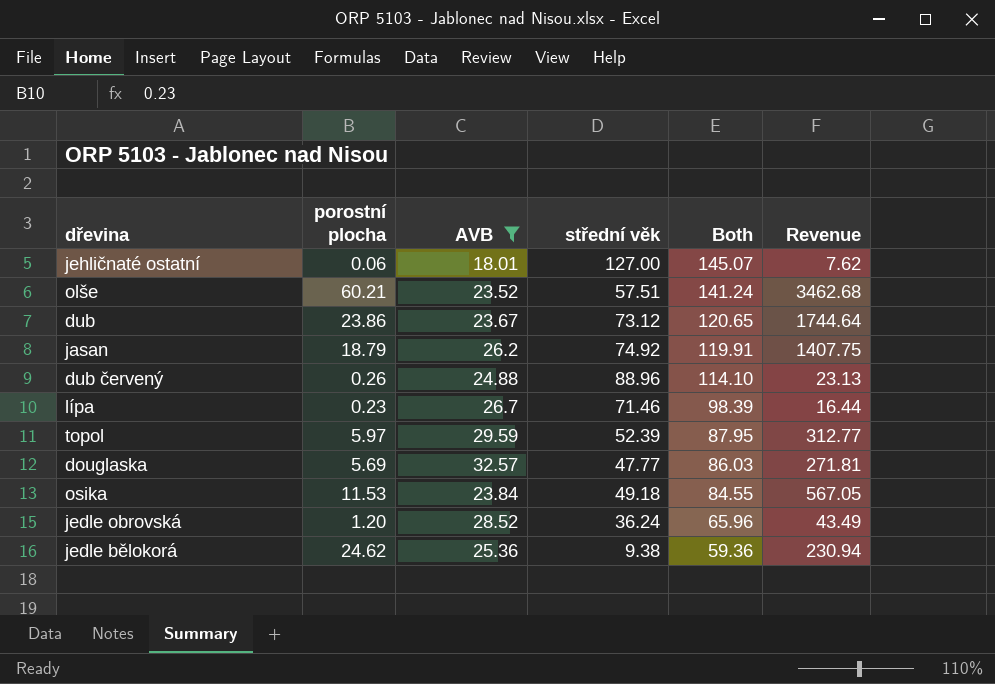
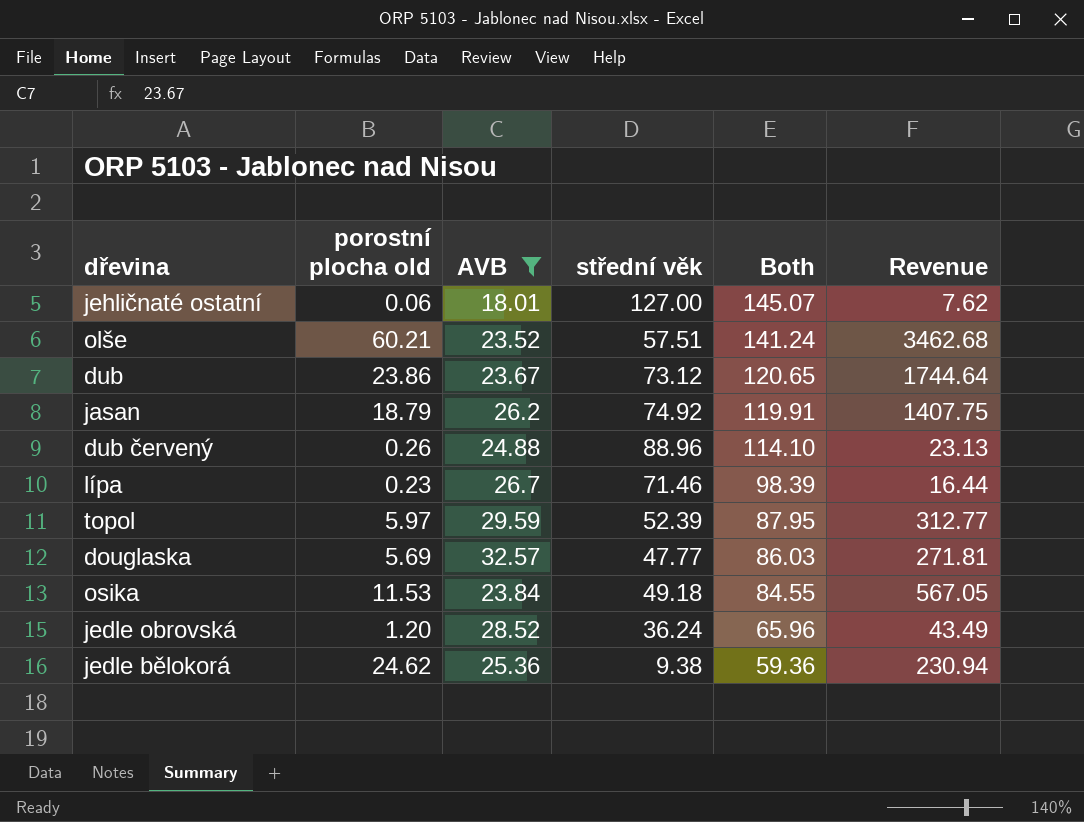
column name: porostní plocha -> porostní plocha old

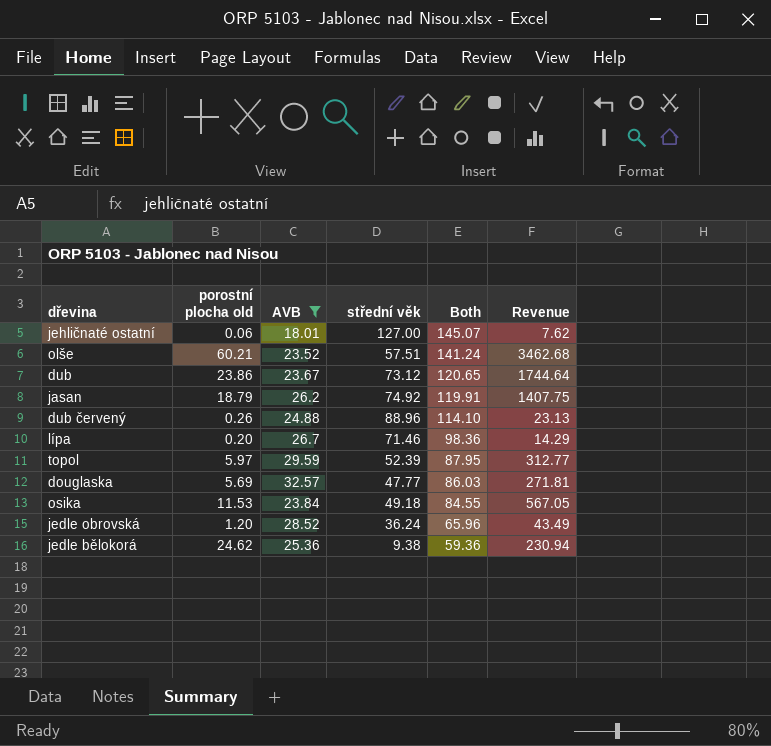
lípa | porostní plocha old: 0.23 -> 0.20
lípa | Both: 98.39 -> 98.36
lípa | Revenue: 16.44 -> 14.29

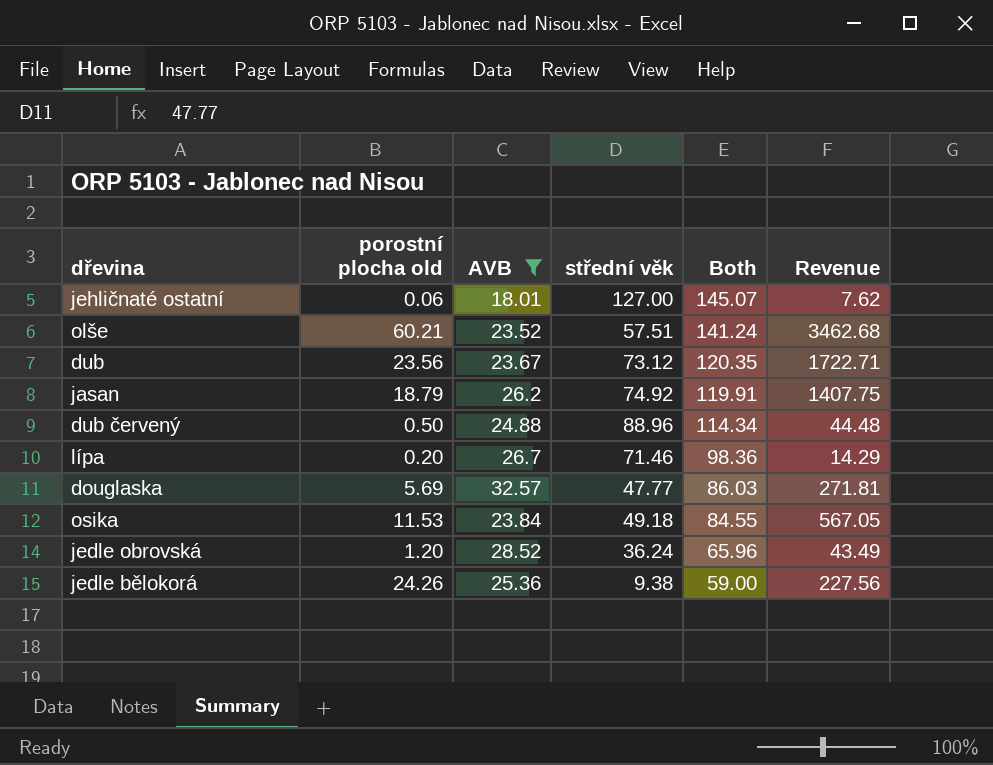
row topol: 5.97 | 29.59 | 52.39 | 87.95 | 312.77 -> none
dub | porostní plocha old: 23.86 -> 23.56
dub | Both: 120.65 -> 120.35
dub | Revenue: 1744.64 -> 1722.71
dub červený | porostní plocha old: 0.26 -> 0.50
dub červený | Both: 114.10 -> 114.34
dub červený | Revenue: 23.13 -> 44.48
jedle bělokorá | porostní plocha old: 24.62 -> 24.26
jedle bělokorá | Both: 59.36 -> 59.00
jedle bělokorá | Revenue: 230.94 -> 227.56

